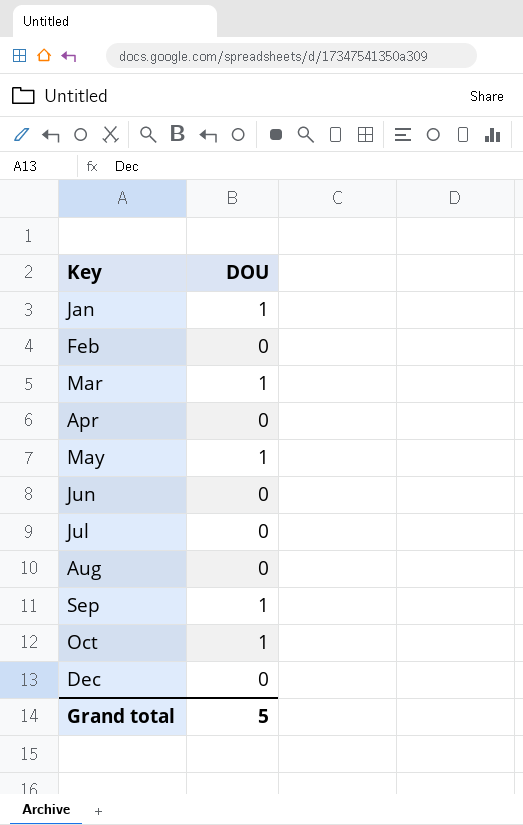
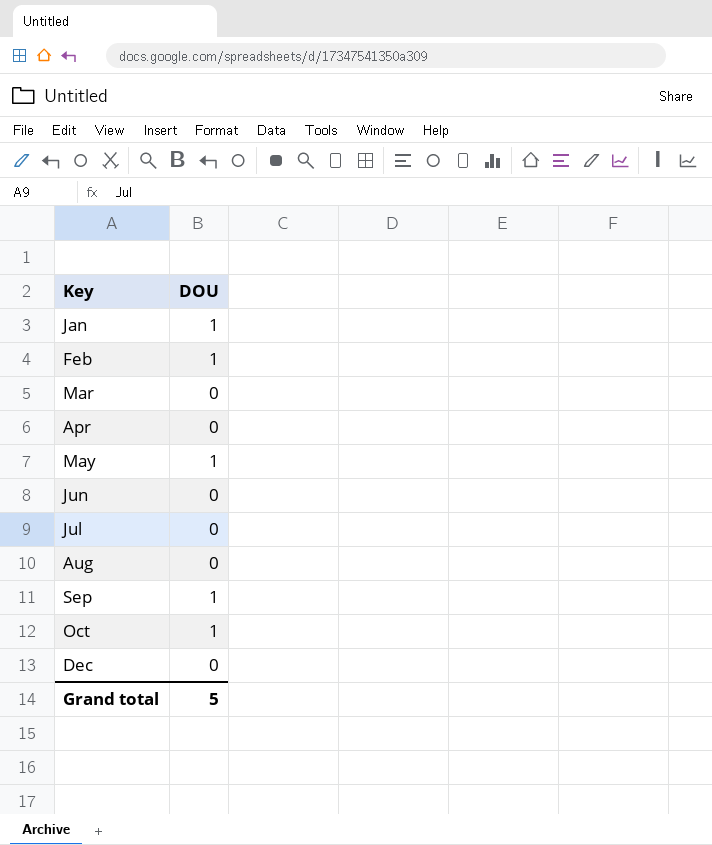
Feb | DOU: 0 -> 1
Mar | DOU: 1 -> 0

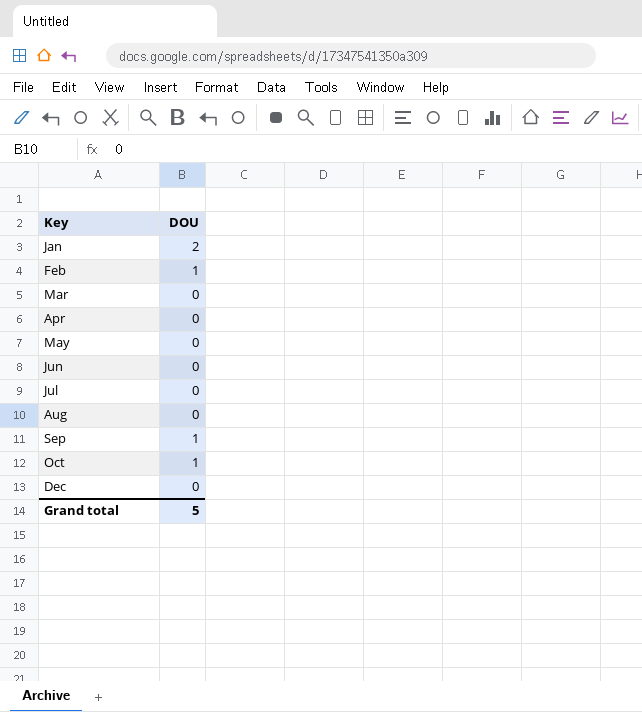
Jan | DOU: 1 -> 2
May | DOU: 1 -> 0

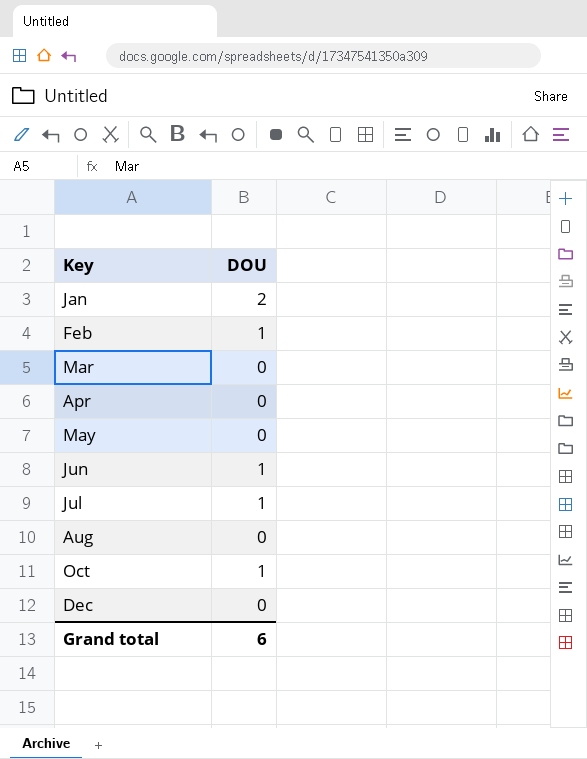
row Sep: 1 -> none
Jun | DOU: 0 -> 1
Jul | DOU: 0 -> 1
Grand total | DOU: 5 -> 6

